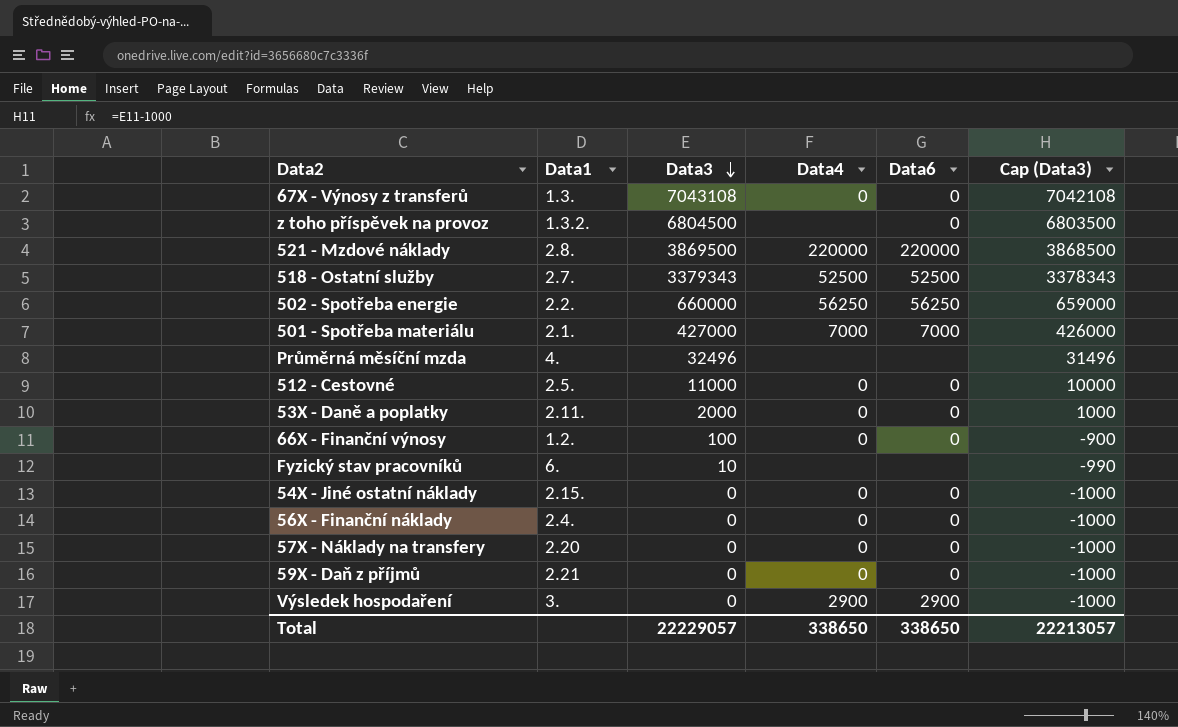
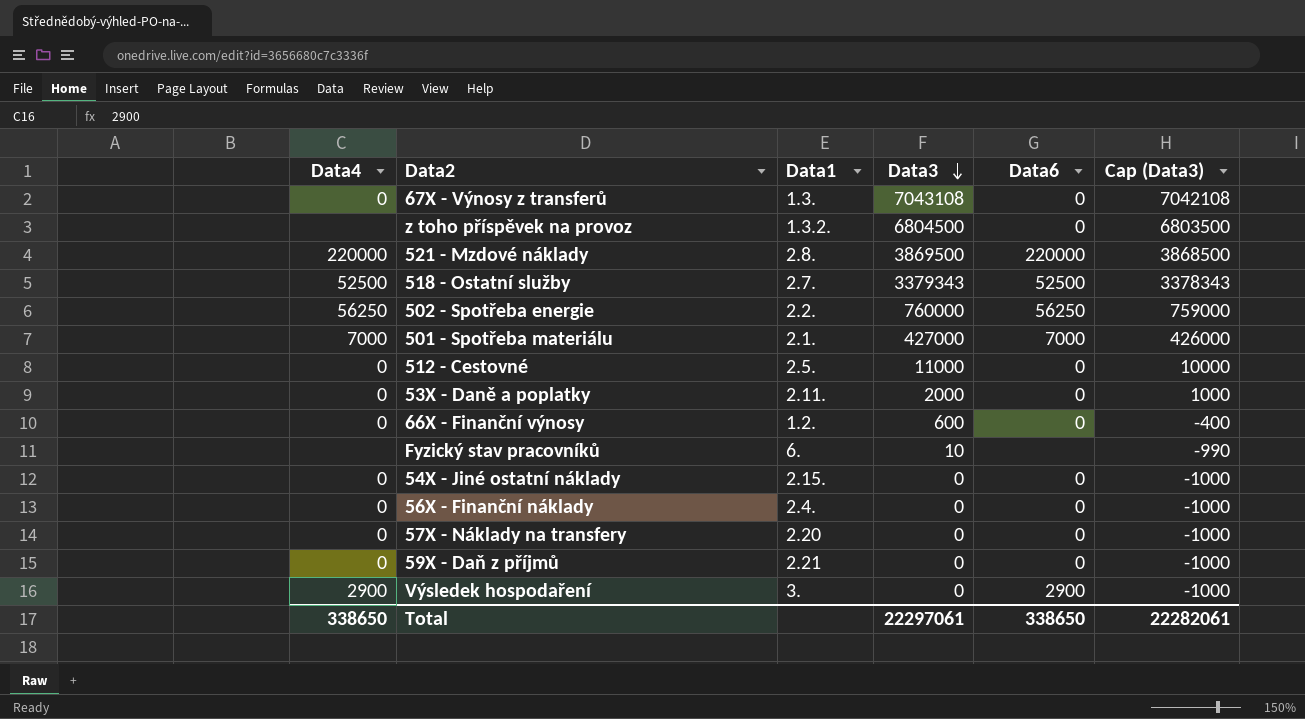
column Data4 | position: 4 -> 1
row Průměrná měsíční mzda: 4. | 32496 | none | none | 31496 -> none
502 - Spotřeba energie | Data3: 660000 -> 760000
502 - Spotřeba energie | Cap (Data3): 659000 -> 759000
66X - Finanční výnosy | Data3: 100 -> 600
66X - Finanční výnosy | Cap (Data3): -900 -> -400
Total | Data3: 22229057 -> 22297061
Total | Cap (Data3): 22213057 -> 22282061

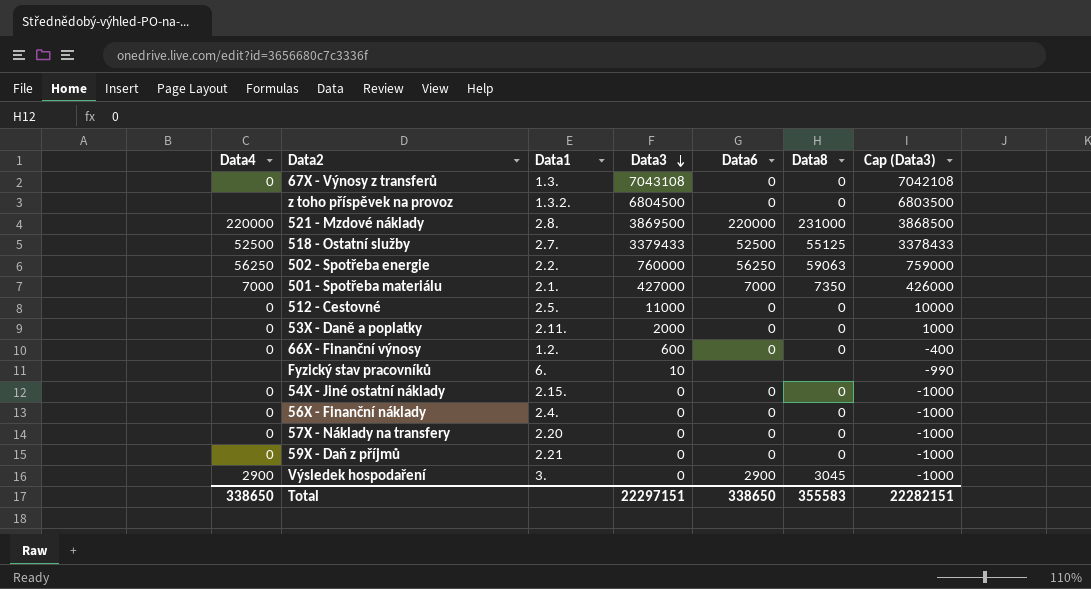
column Data8 | position: none -> 6
518 - Ostatní služby | Data3: 3379343 -> 3379433
518 - Ostatní služby | Cap (Data3): 3378343 -> 3378433
Total | Data3: 22297061 -> 22297151
Total | Cap (Data3): 22282061 -> 22282151

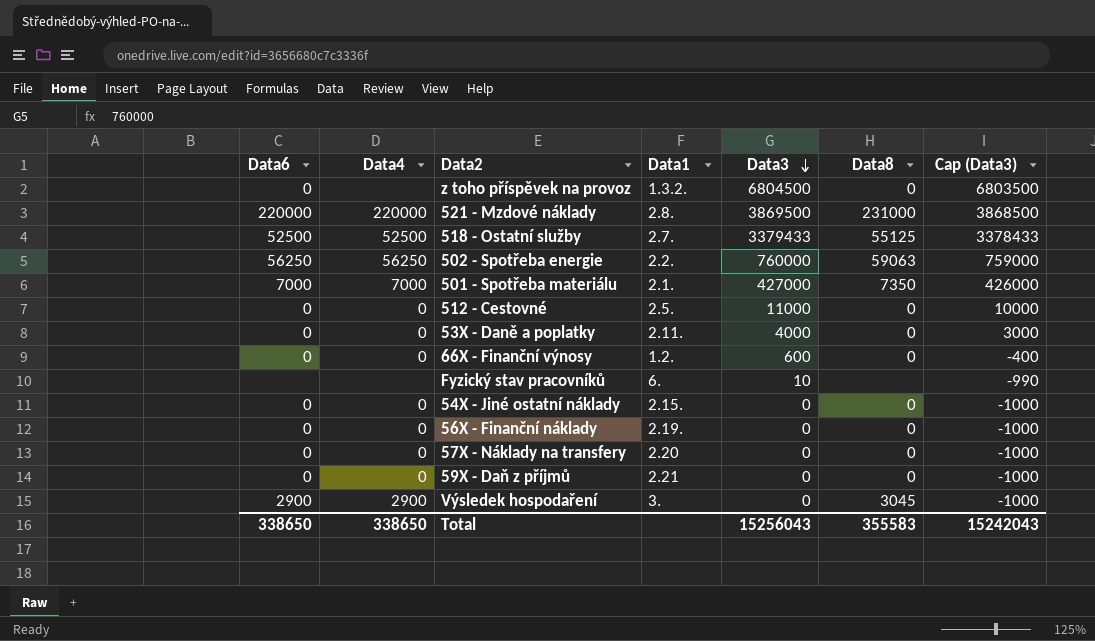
column Data6 | position: 5 -> 1
row 67X - Výnosy z transferů: 0 | 1.3. | 7043108 | 0 | 0 | 7042108 -> none
53X - Daně a poplatky | Data3: 2000 -> 4000
53X - Daně a poplatky | Cap (Data3): 1000 -> 3000
56X - Finanční náklady | Data1: 2.4. -> 2.19.
Total | Data3: 22297151 -> 15256043
Total | Cap (Data3): 22282151 -> 15242043

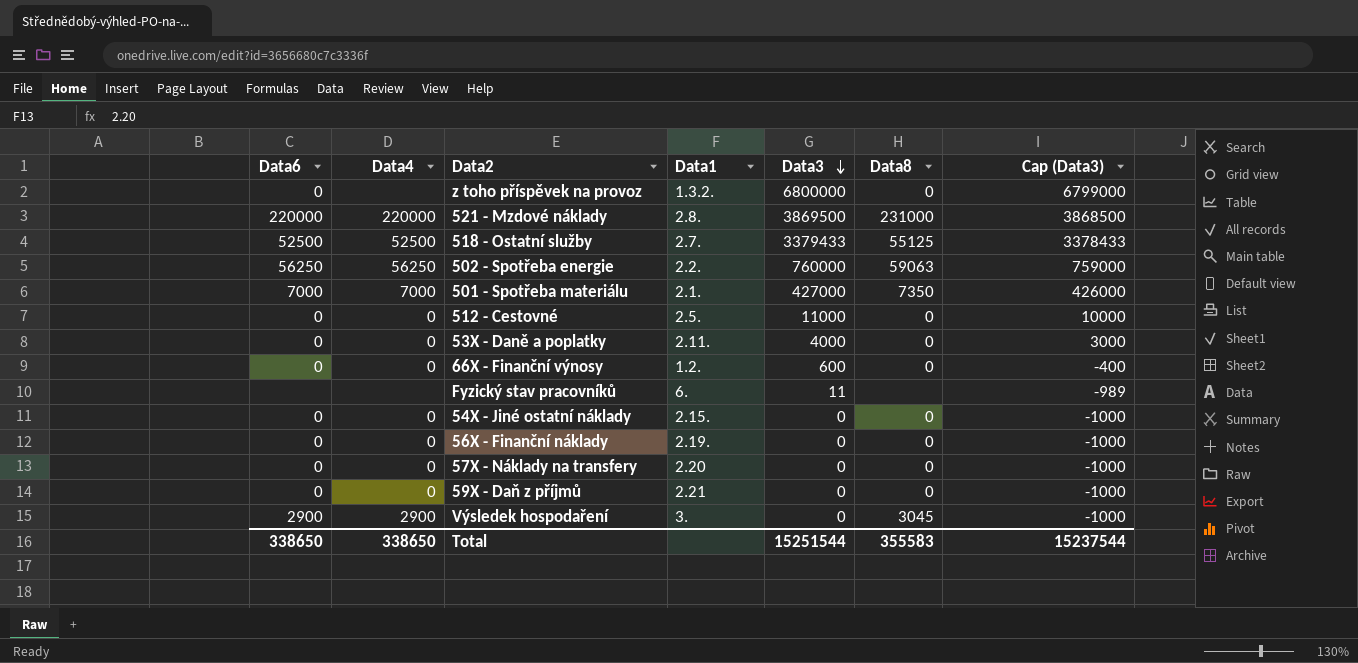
z toho příspěvek na provoz | Data3: 6804500 -> 6800000
z toho příspěvek na provoz | Cap (Data3): 6803500 -> 6799000
Fyzický stav pracovníků | Data3: 10 -> 11
Fyzický stav pracovníků | Cap (Data3): -990 -> -989
Total | Data3: 15256043 -> 15251544
Total | Cap (Data3): 15242043 -> 15237544

